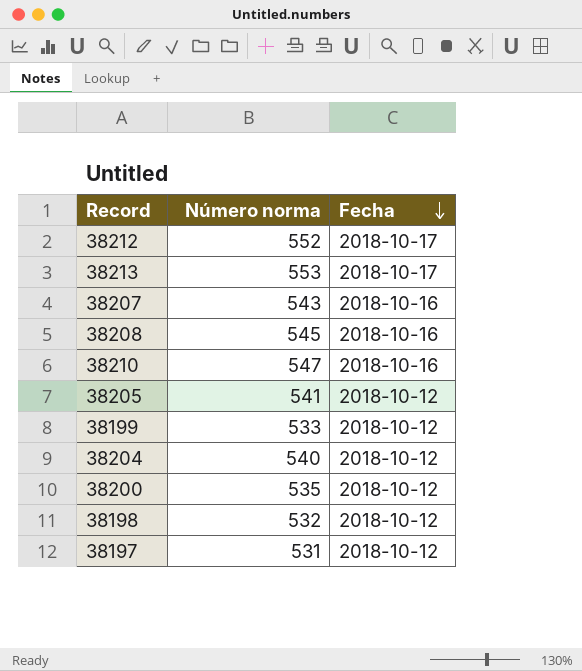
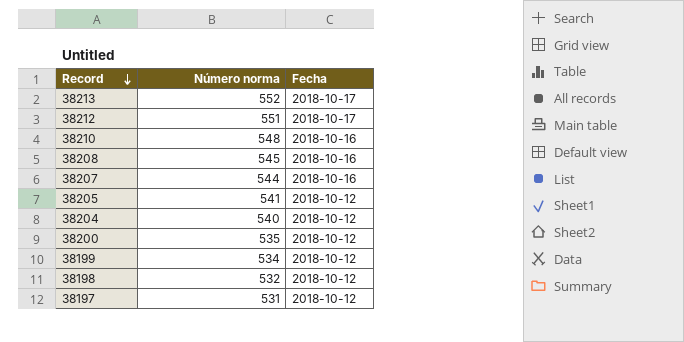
row order: Fecha descending -> Record descending
38213 | Número norma: 553 -> 552
38212 | Número norma: 552 -> 551
38210 | Número norma: 547 -> 548
38207 | Número norma: 543 -> 544
38199 | Número norma: 533 -> 534

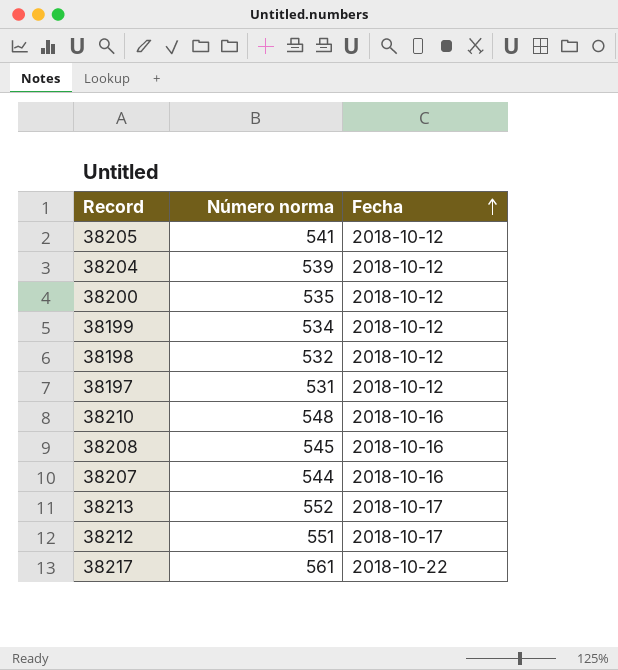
row order: Record descending -> Fecha ascending
38204 | Número norma: 540 -> 539
row 38217: none -> 561 | 2018-10-22

